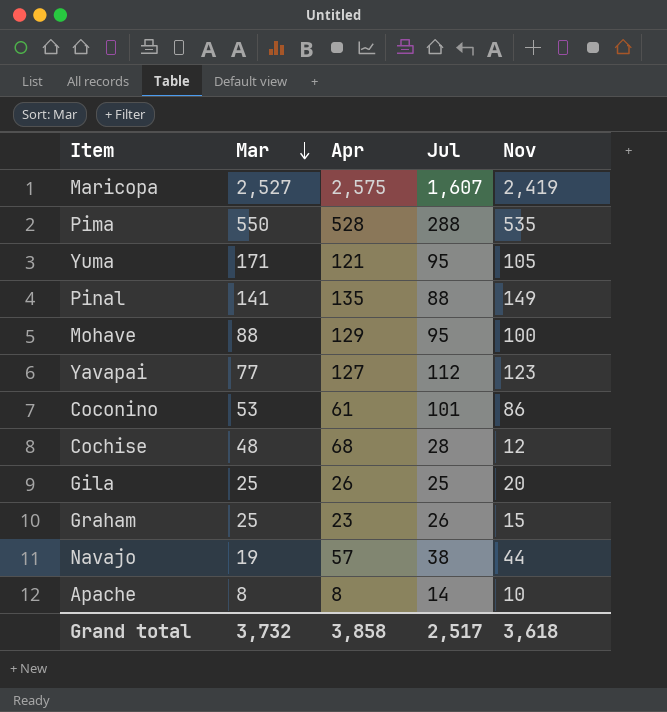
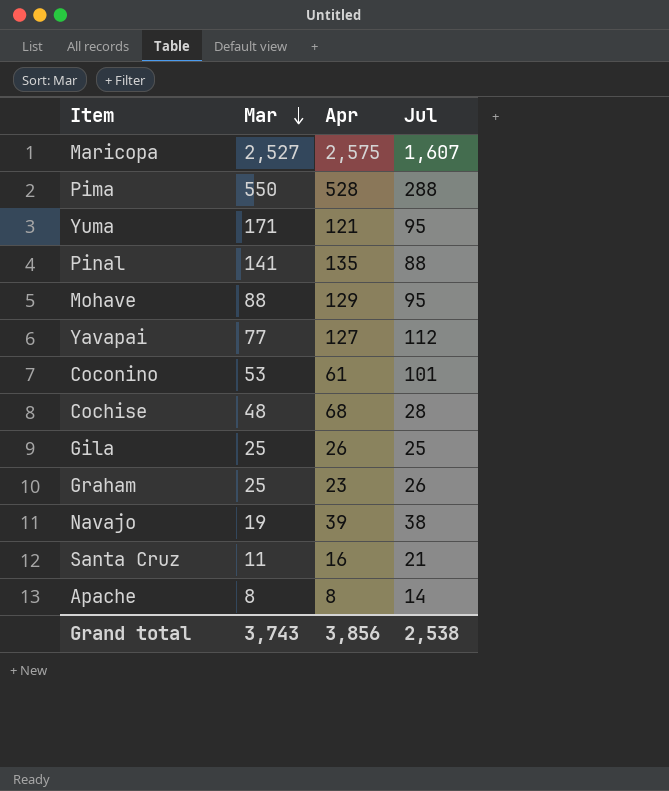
column Nov | position: 5 -> none
Navajo | Apr: 57 -> 39
row Santa Cruz: none -> 11 | 16 | 21
Grand total | Mar: 3,732 -> 3,743
Grand total | Apr: 3,858 -> 3,856
Grand total | Jul: 2,517 -> 2,538

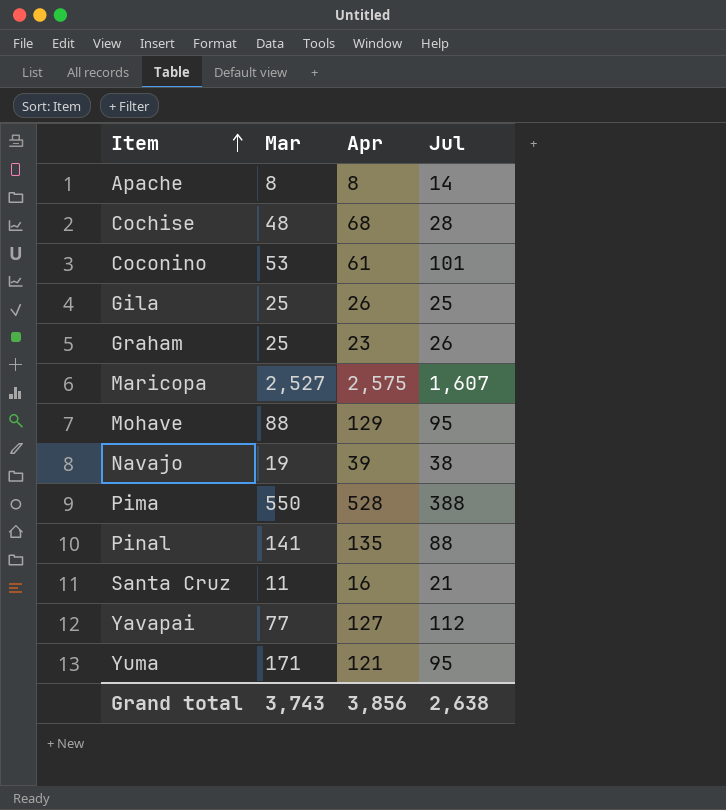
row order: Mar descending -> Item ascending
Pima | Jul: 288 -> 388
Grand total | Jul: 2,538 -> 2,638

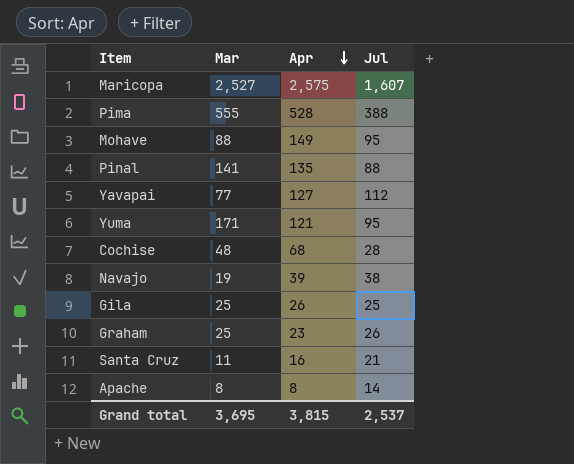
row order: Item ascending -> Apr descending
row Coconino: 53 | 61 | 101 -> none
Pima | Mar: 550 -> 555
Mohave | Apr: 129 -> 149
Grand total | Mar: 3,743 -> 3,695
Grand total | Apr: 3,856 -> 3,815
Grand total | Jul: 2,638 -> 2,537

